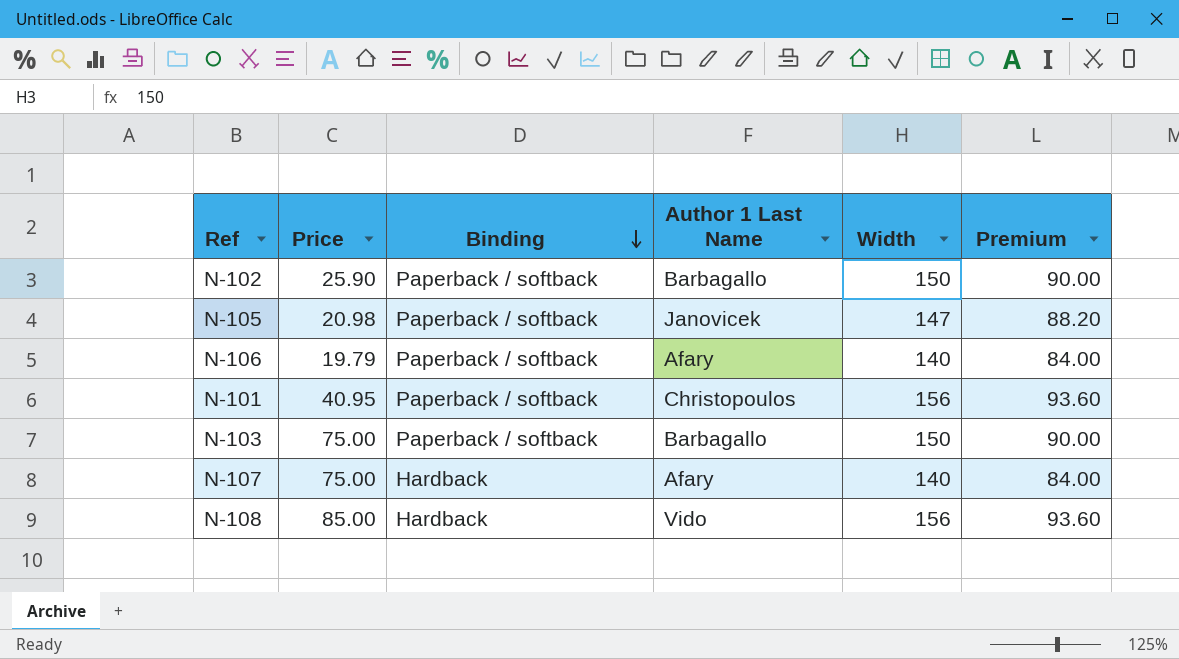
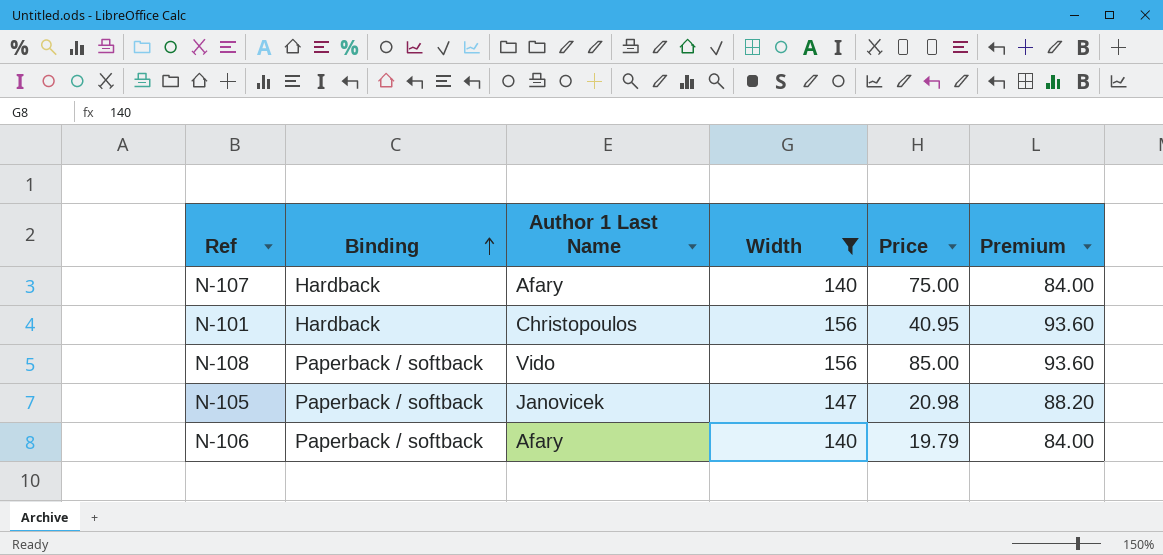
filter: none -> Width != 150
row order: Binding descending -> Binding ascending
column Price | position: 2 -> 5
N-101 | Binding: Paperback / softback -> Hardback
N-108 | Binding: Hardback -> Paperback / softback

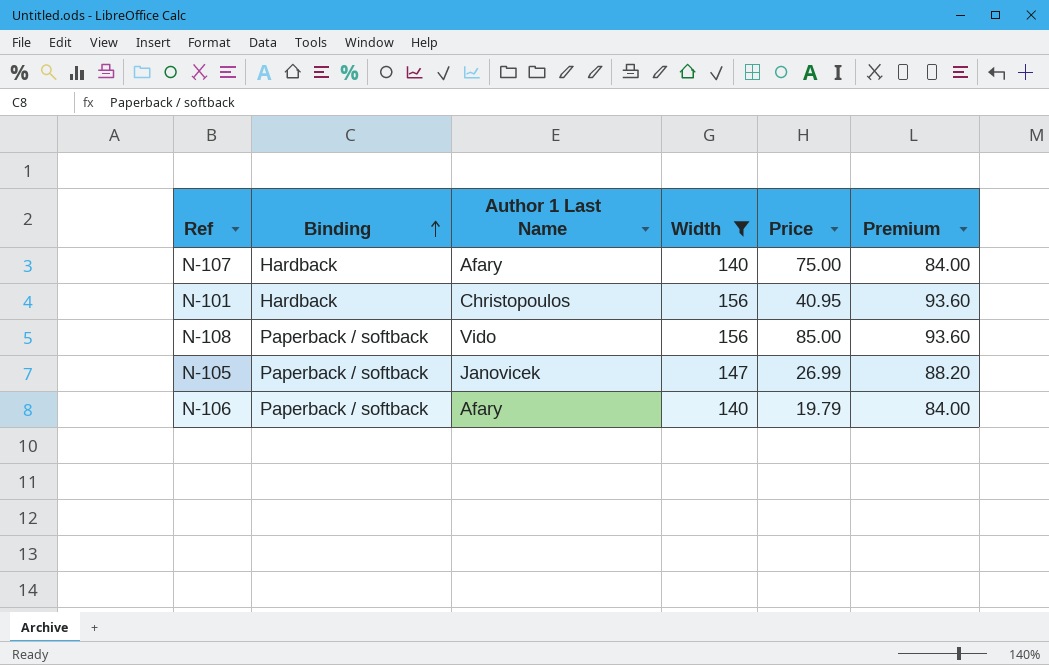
N-105 | Price: 20.98 -> 26.99

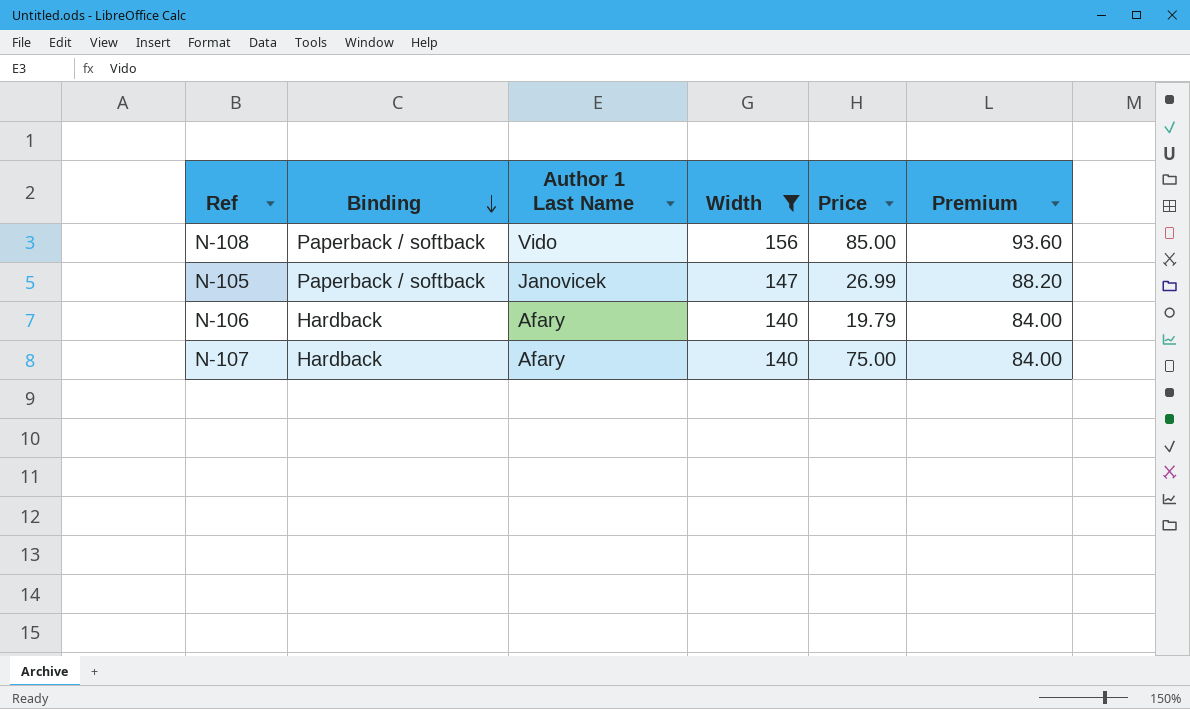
row order: Binding ascending -> Binding descending
row N-101: Hardback | Christopoulos | 156 | 40.95 | 93.60 -> none
N-106 | Binding: Paperback / softback -> Hardback

